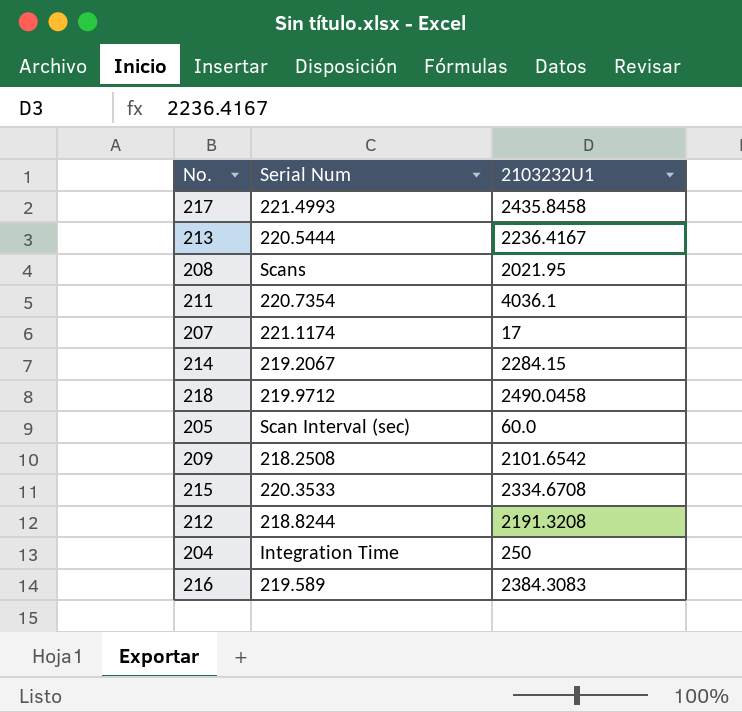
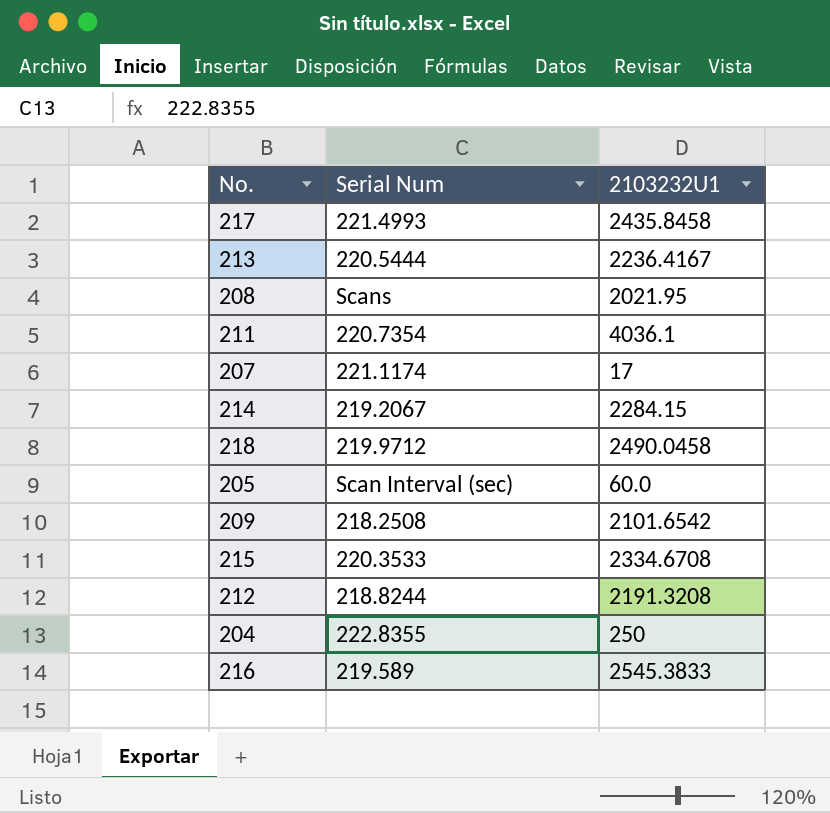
204 | Serial Num: Integration Time -> 222.8355
216 | 2103232U1: 2384.3083 -> 2545.3833

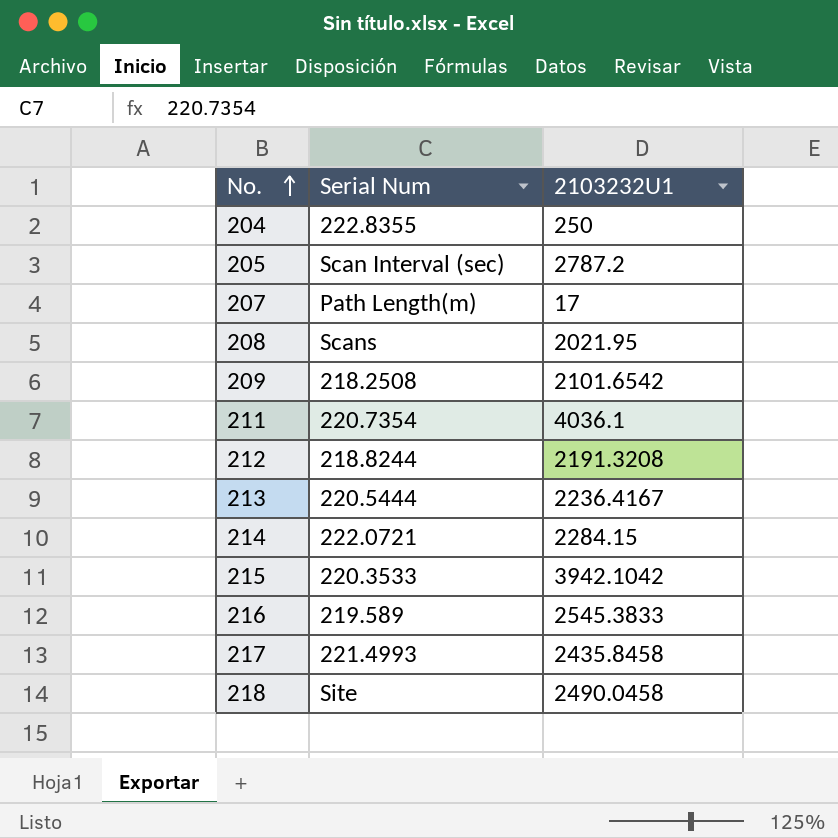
row order: none -> No. ascending
205 | 2103232U1: 60.0 -> 2787.2
207 | Serial Num: 221.1174 -> Path Length(m)
214 | Serial Num: 219.2067 -> 222.0721
215 | 2103232U1: 2334.6708 -> 3942.1042
218 | Serial Num: 219.9712 -> Site

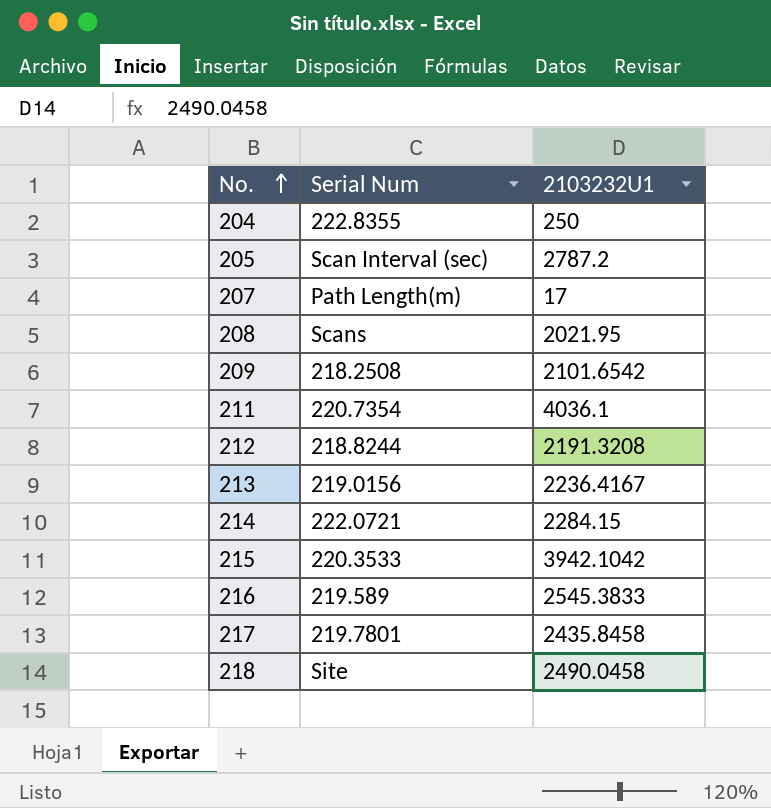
213 | Serial Num: 220.5444 -> 219.0156
217 | Serial Num: 221.4993 -> 219.7801

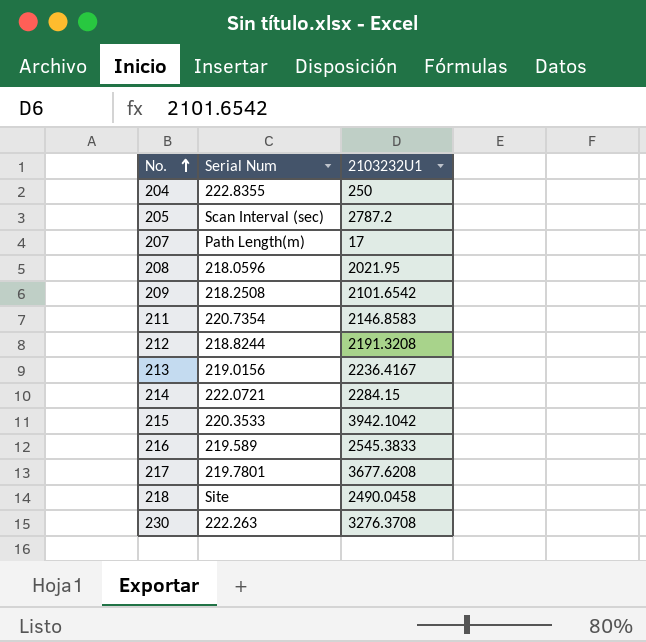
208 | Serial Num: Scans -> 218.0596
211 | 2103232U1: 4036.1 -> 2146.8583
217 | 2103232U1: 2435.8458 -> 3677.6208
row 230: none -> 222.263 | 3276.3708

